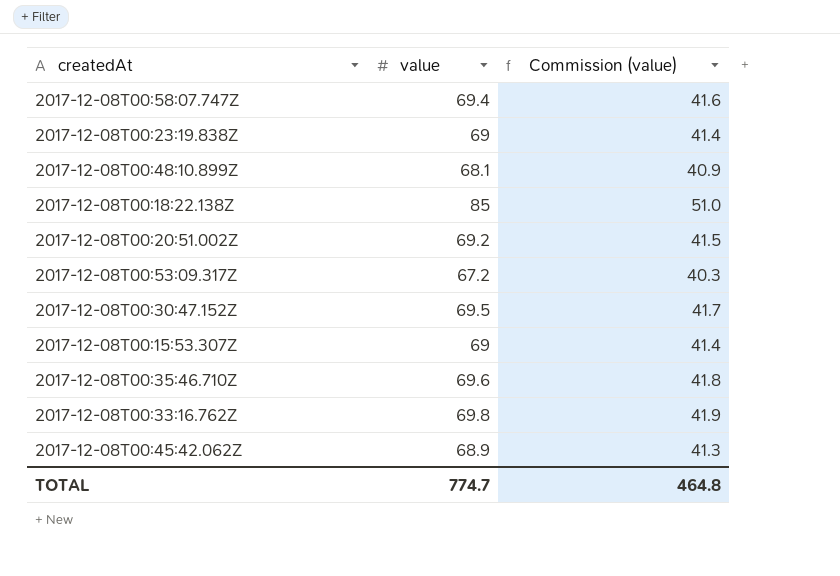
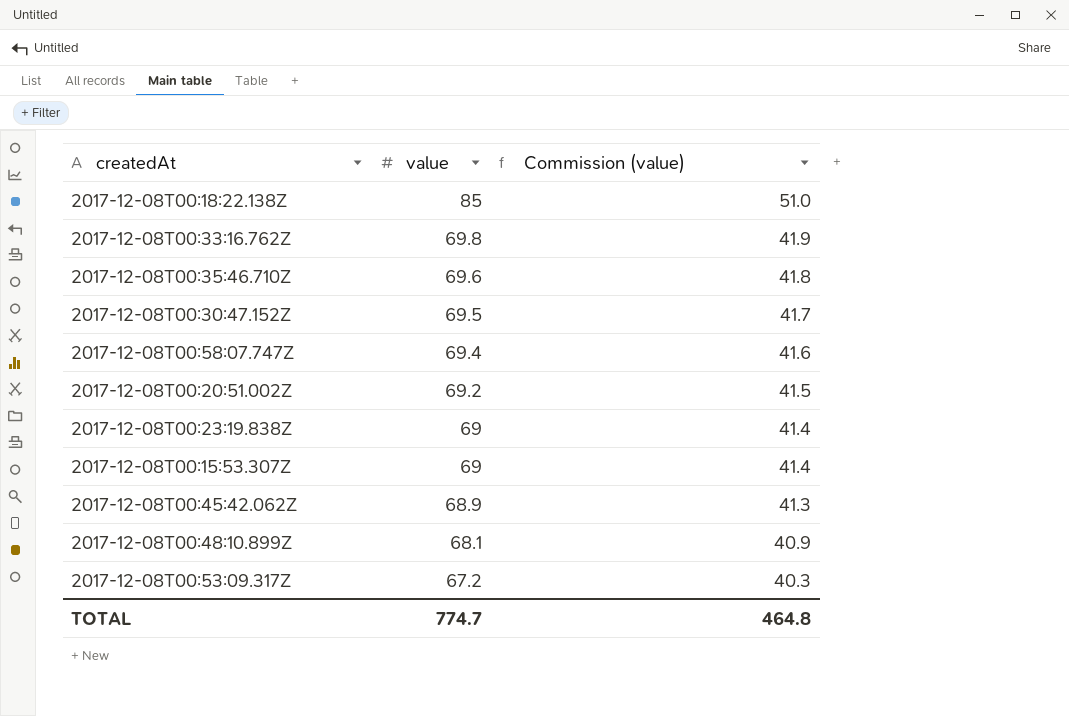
row order: none -> value descending

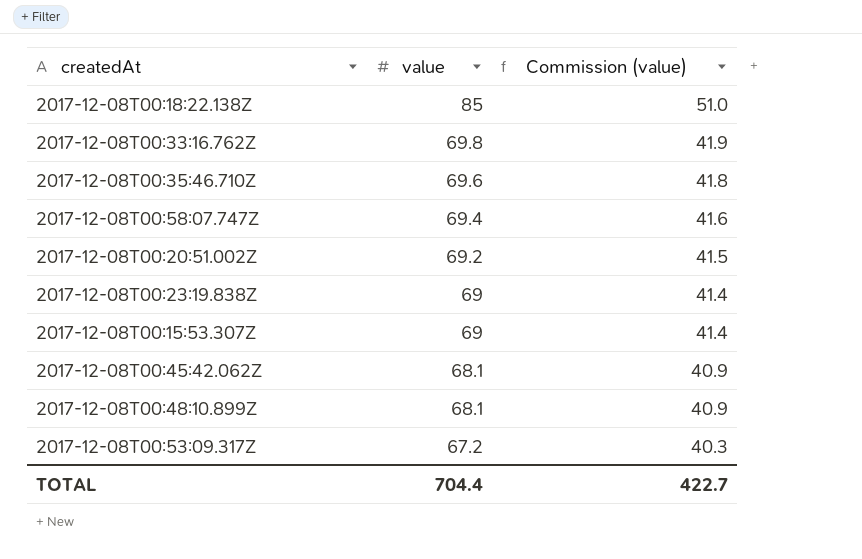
row 2017-12-08T00:30:47.152Z: 69.5 | 41.7 -> none
2017-12-08T00:45:42.062Z | value: 68.9 -> 68.1
2017-12-08T00:45:42.062Z | Commission (value): 41.3 -> 40.9
TOTAL | value: 774.7 -> 704.4
TOTAL | Commission (value): 464.8 -> 422.7

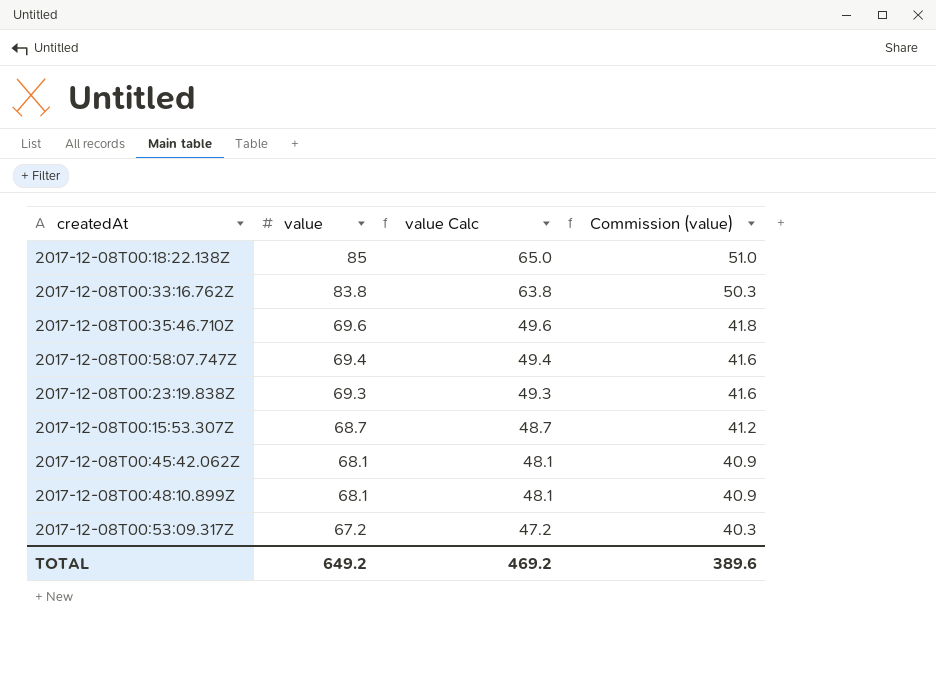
column value Calc | formula: none -> [value] - 20
row 2017-12-08T00:20:51.002Z: 69.2 | 41.5 -> none
2017-12-08T00:33:16.762Z | value: 69.8 -> 83.8
2017-12-08T00:33:16.762Z | Commission (value): 41.9 -> 50.3
2017-12-08T00:23:19.838Z | value: 69 -> 69.3
2017-12-08T00:23:19.838Z | Commission (value): 41.4 -> 41.6
2017-12-08T00:15:53.307Z | value: 69 -> 68.7
2017-12-08T00:15:53.307Z | Commission (value): 41.4 -> 41.2
TOTAL | value: 704.4 -> 649.2
TOTAL | Commission (value): 422.7 -> 389.6

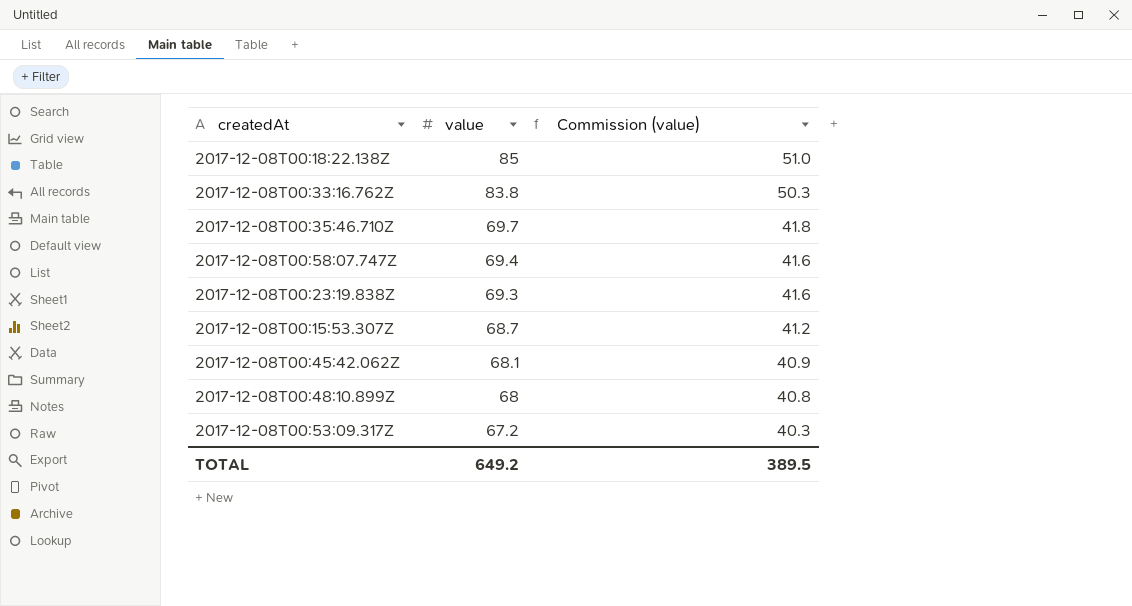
column value Calc | formula: [value] - 20 -> none
2017-12-08T00:35:46.710Z | value: 69.6 -> 69.7
2017-12-08T00:48:10.899Z | value: 68.1 -> 68
2017-12-08T00:48:10.899Z | Commission (value): 40.9 -> 40.8
TOTAL | Commission (value): 389.6 -> 389.5

